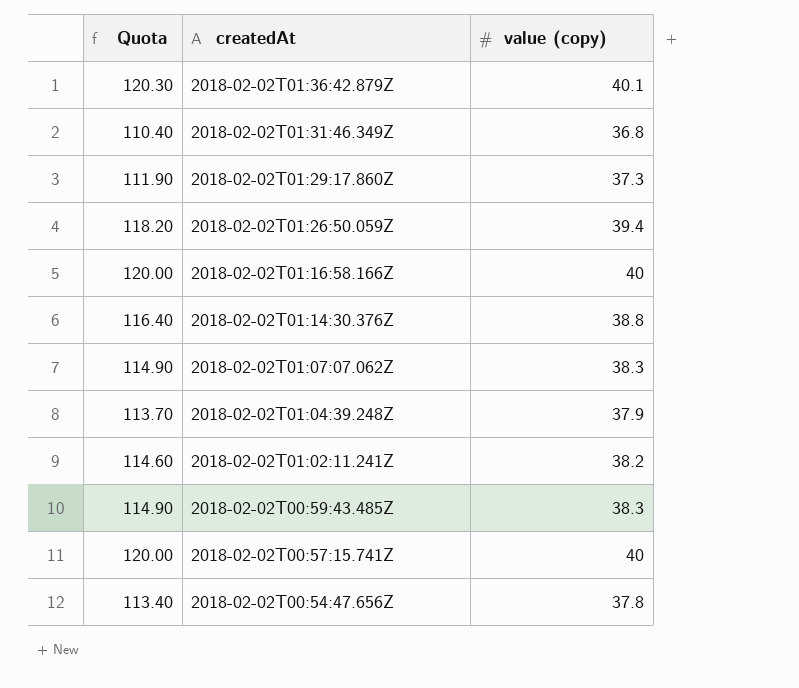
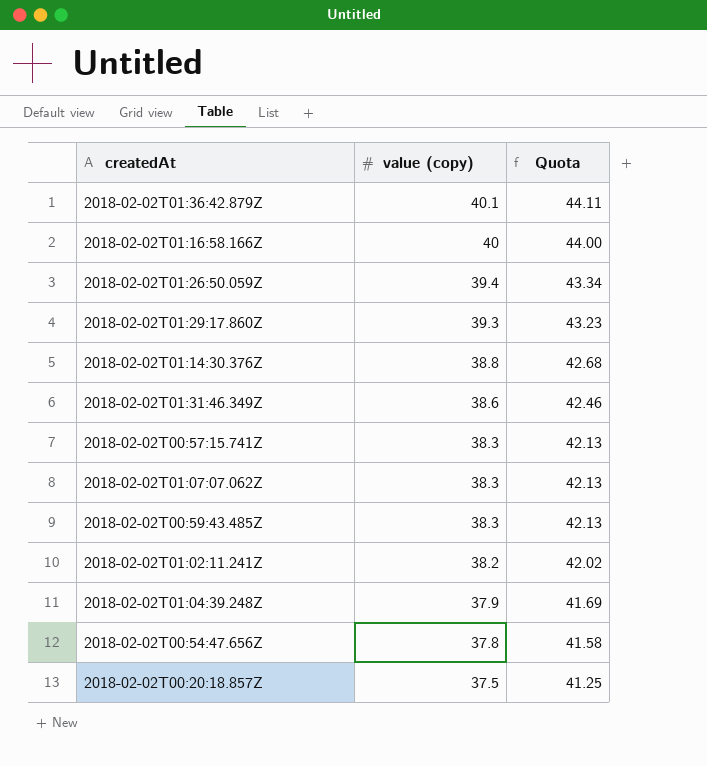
row order: createdAt descending -> value (copy) descending
column Quota | formula: [value (copy)] * 3 -> [value (copy)] * 1.1
column Quota | position: 1 -> 3
2018-02-02T01:29:17.860Z | value (copy): 37.3 -> 39.3
2018-02-02T01:31:46.349Z | value (copy): 36.8 -> 38.6
2018-02-02T00:57:15.741Z | value (copy): 40 -> 38.3
row 2018-02-02T00:20:18.857Z: none -> 37.5 | 41.25

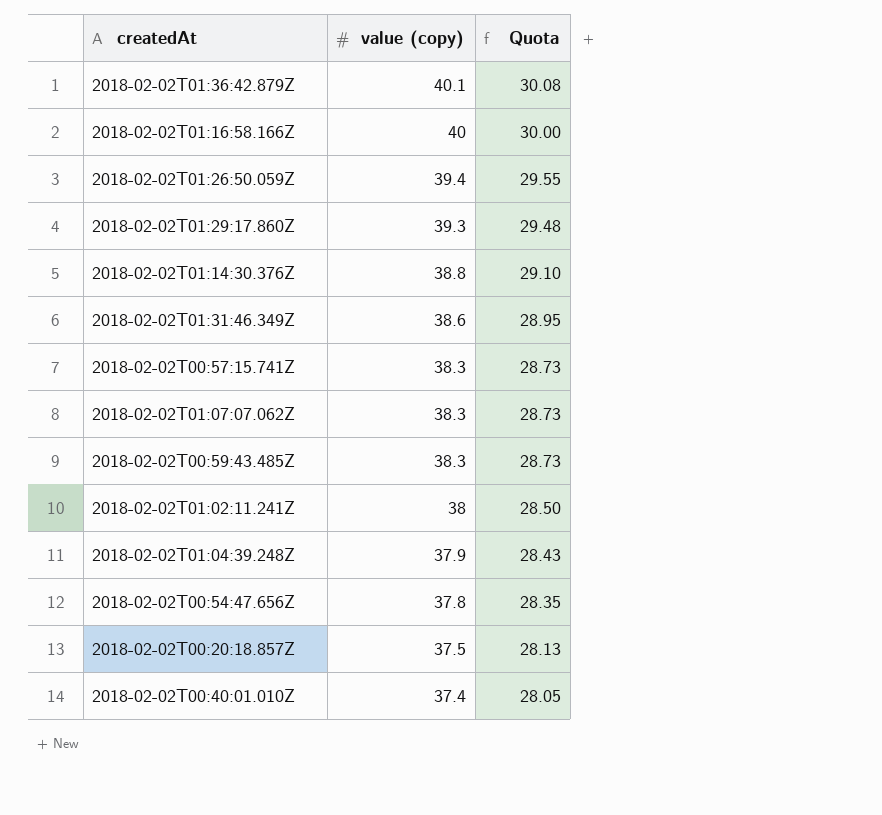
column Quota | formula: [value (copy)] * 1.1 -> [value (copy)] * 0.75
2018-02-02T01:02:11.241Z | value (copy): 38.2 -> 38
row 2018-02-02T00:40:01.010Z: none -> 37.4 | 28.05

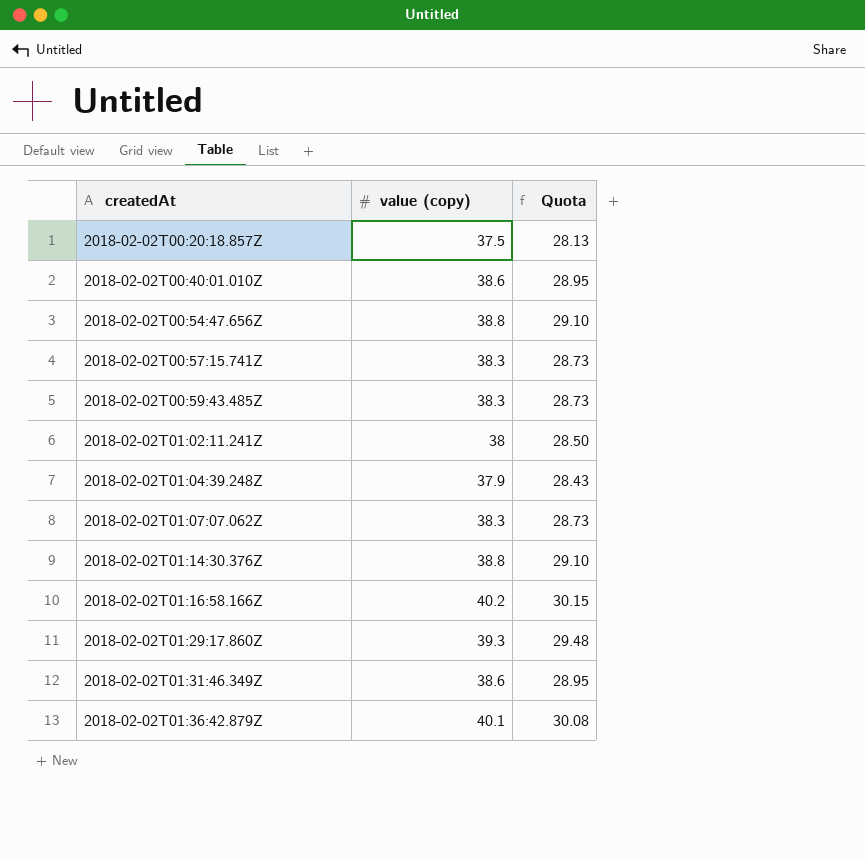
row order: value (copy) descending -> createdAt ascending
row 2018-02-02T01:26:50.059Z: 39.4 | 29.55 -> none
2018-02-02T00:40:01.010Z | value (copy): 37.4 -> 38.6
2018-02-02T00:40:01.010Z | Quota: 28.05 -> 28.95
2018-02-02T00:54:47.656Z | value (copy): 37.8 -> 38.8
2018-02-02T00:54:47.656Z | Quota: 28.35 -> 29.10
2018-02-02T01:16:58.166Z | value (copy): 40 -> 40.2
2018-02-02T01:16:58.166Z | Quota: 30.00 -> 30.15

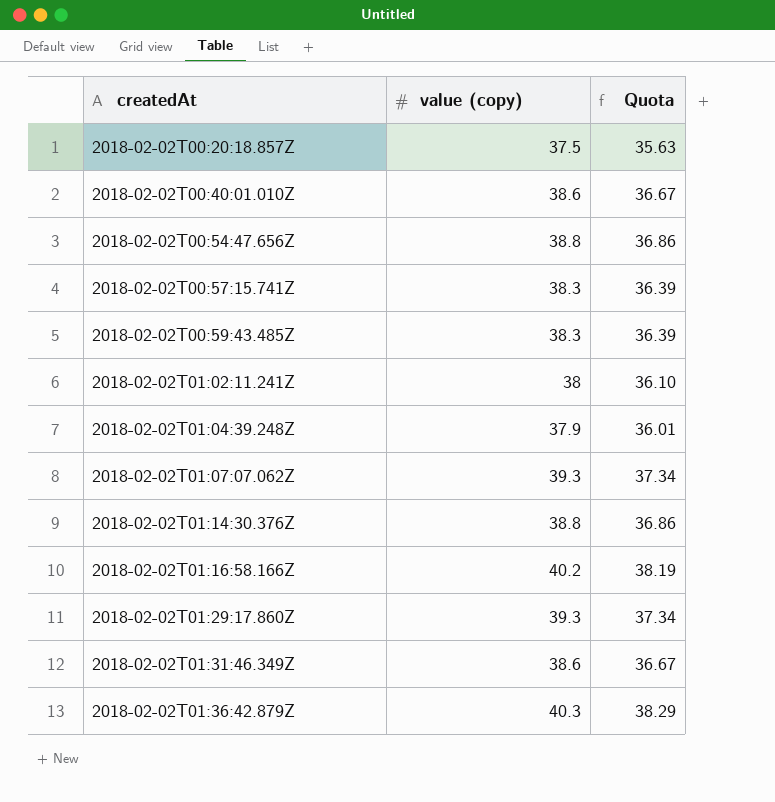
column Quota | formula: [value (copy)] * 0.75 -> [value (copy)] * 0.95
2018-02-02T01:07:07.062Z | value (copy): 38.3 -> 39.3
2018-02-02T01:36:42.879Z | value (copy): 40.1 -> 40.3

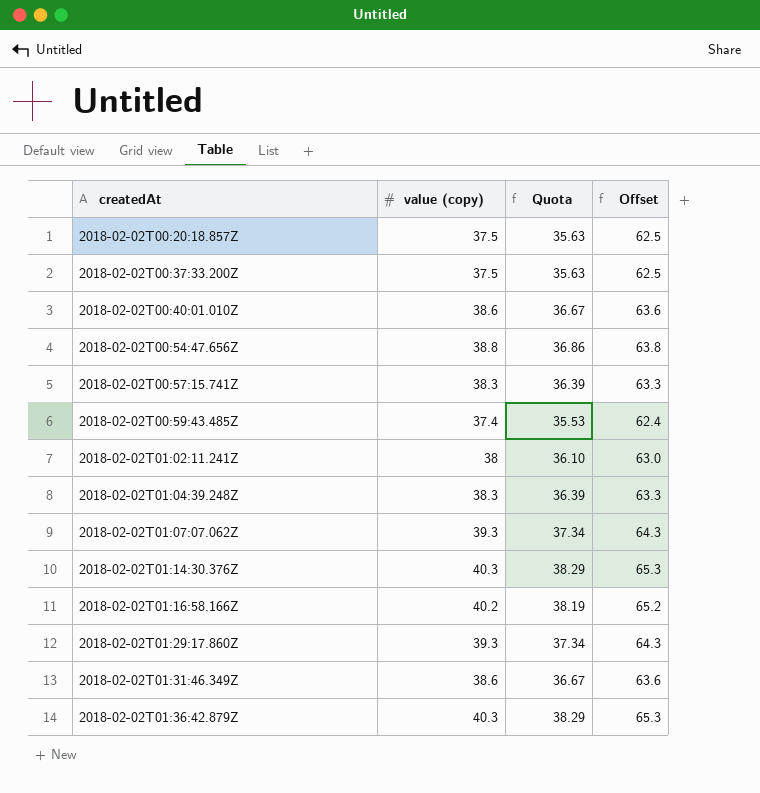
column Offset | formula: none -> [value (copy)] + 25
row 2018-02-02T00:37:33.200Z: none -> 37.5 | 35.63 | 62.5
2018-02-02T00:59:43.485Z | value (copy): 38.3 -> 37.4
2018-02-02T00:59:43.485Z | Quota: 36.39 -> 35.53
2018-02-02T01:04:39.248Z | value (copy): 37.9 -> 38.3
2018-02-02T01:04:39.248Z | Quota: 36.01 -> 36.39
2018-02-02T01:14:30.376Z | value (copy): 38.8 -> 40.3
2018-02-02T01:14:30.376Z | Quota: 36.86 -> 38.29

